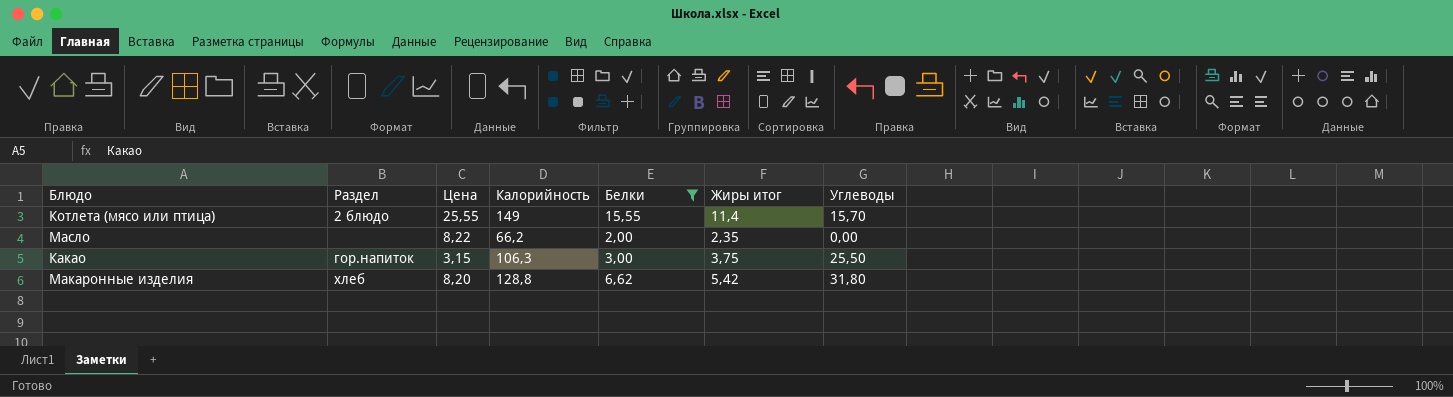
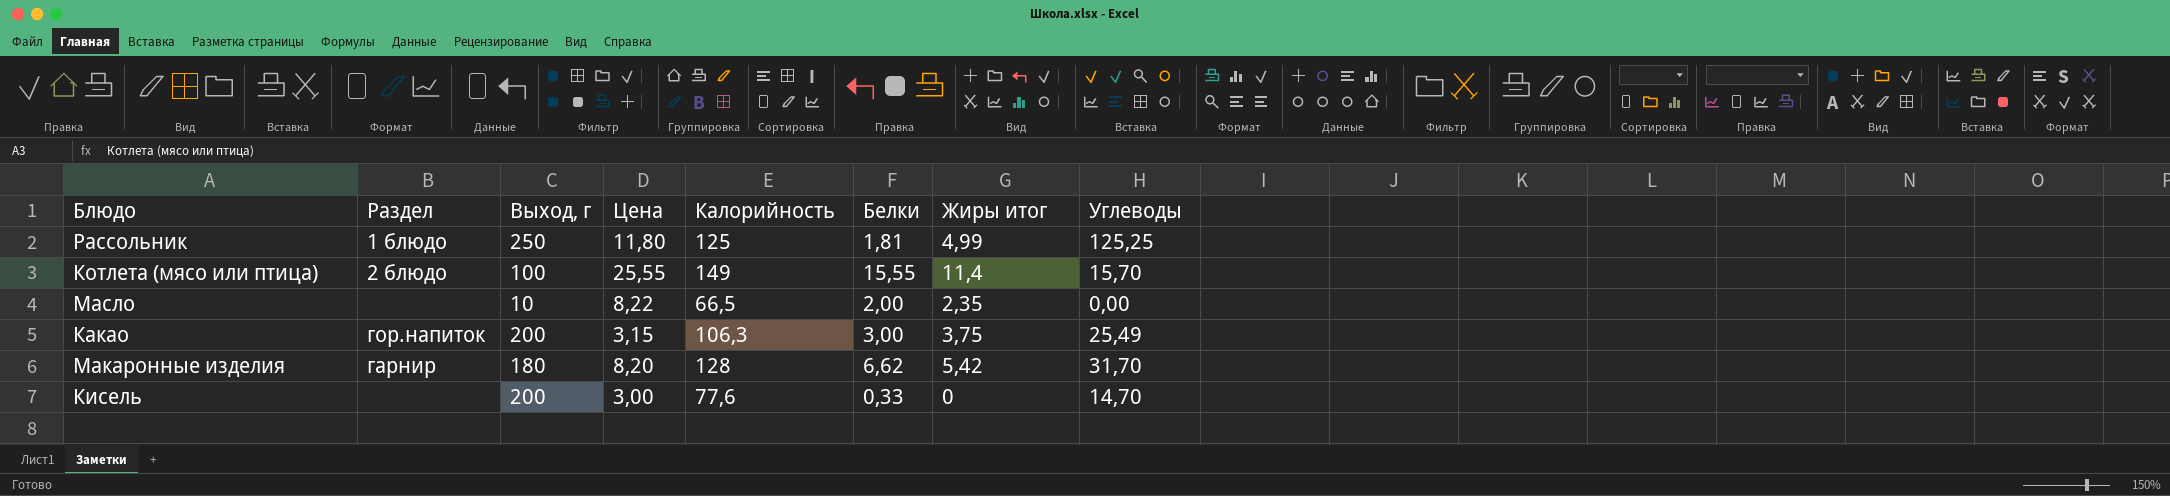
filter: Белки >= 2,00 -> none
column Выход, г | position: none -> 3
Масло | Калорийность: 66,2 -> 66,5
Какао | Углеводы: 25,50 -> 25,49
Макаронные изделия | Раздел: хлеб -> гарнир
Макаронные изделия | Калорийность: 128,8 -> 128
Макаронные изделия | Углеводы: 31,80 -> 31,70

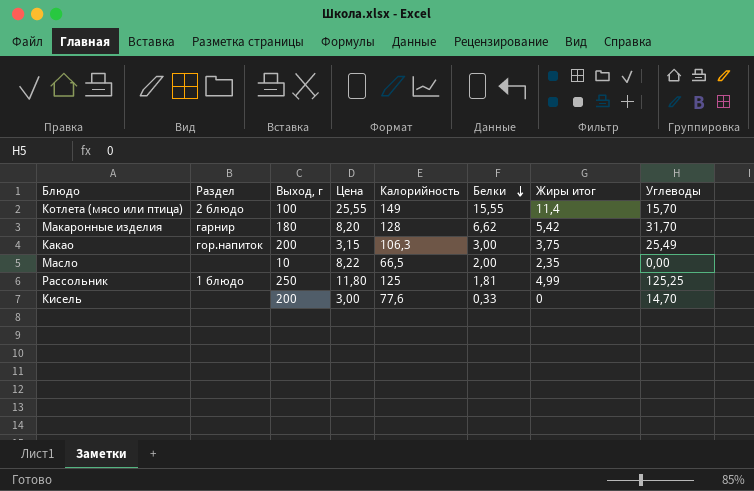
row order: none -> Белки descending

